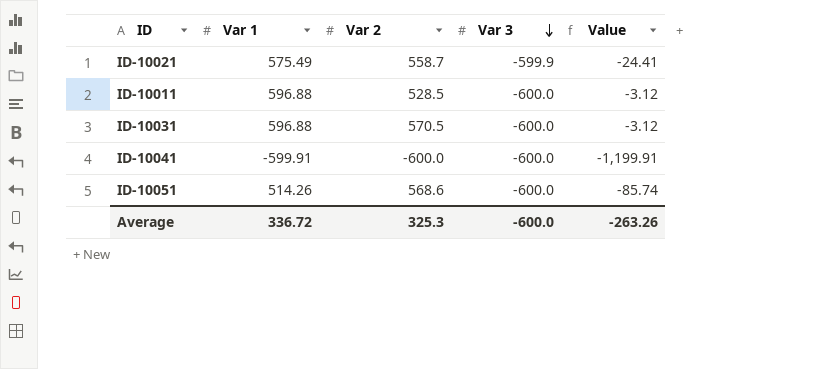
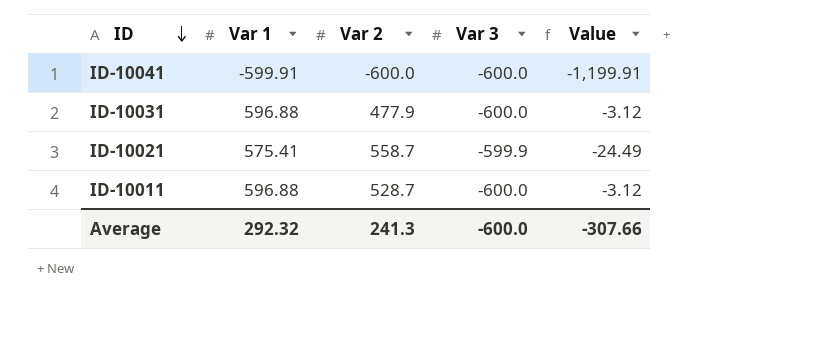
row order: Var 3 descending -> ID descending
row ID-10051: 514.26 | 568.6 | -600.0 | -85.74 -> none
ID-10031 | Var 2: 570.5 -> 477.9
ID-10021 | Var 1: 575.49 -> 575.41
ID-10021 | Value: -24.41 -> -24.49
ID-10011 | Var 2: 528.5 -> 528.7
Average | Var 1: 336.72 -> 292.32
Average | Var 2: 325.3 -> 241.3
Average | Value: -263.26 -> -307.66

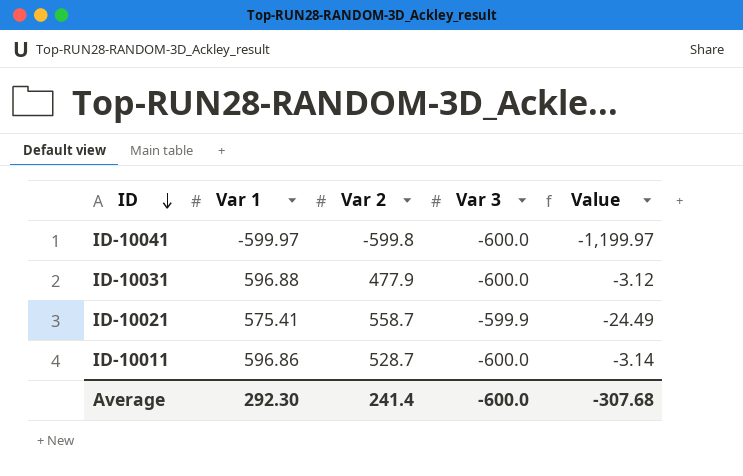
ID-10041 | Var 1: -599.91 -> -599.97
ID-10041 | Var 2: -600.0 -> -599.8
ID-10041 | Value: -1,199.91 -> -1,199.97
ID-10011 | Var 1: 596.88 -> 596.86
ID-10011 | Value: -3.12 -> -3.14
Average | Var 1: 292.32 -> 292.30
Average | Var 2: 241.3 -> 241.4
Average | Value: -307.66 -> -307.68

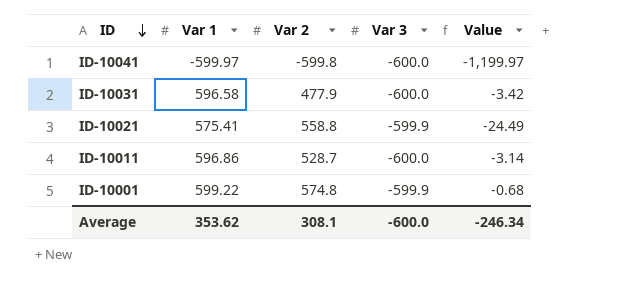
ID-10031 | Var 1: 596.88 -> 596.58
ID-10031 | Value: -3.12 -> -3.42
ID-10021 | Var 2: 558.7 -> 558.8
row ID-10001: none -> 599.22 | 574.8 | -599.9 | -0.68
Average | Var 1: 292.30 -> 353.62
Average | Var 2: 241.4 -> 308.1
Average | Value: -307.68 -> -246.34

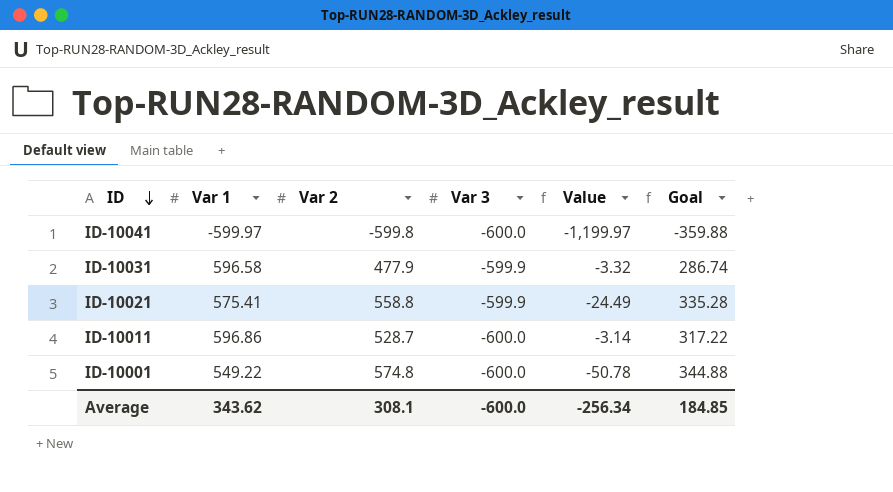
column Goal | formula: none -> [Var 2] * 0.6
ID-10031 | Var 3: -600.0 -> -599.9
ID-10031 | Value: -3.42 -> -3.32
ID-10001 | Var 1: 599.22 -> 549.22
ID-10001 | Var 3: -599.9 -> -600.0
ID-10001 | Value: -0.68 -> -50.78
Average | Var 1: 353.62 -> 343.62
Average | Value: -246.34 -> -256.34

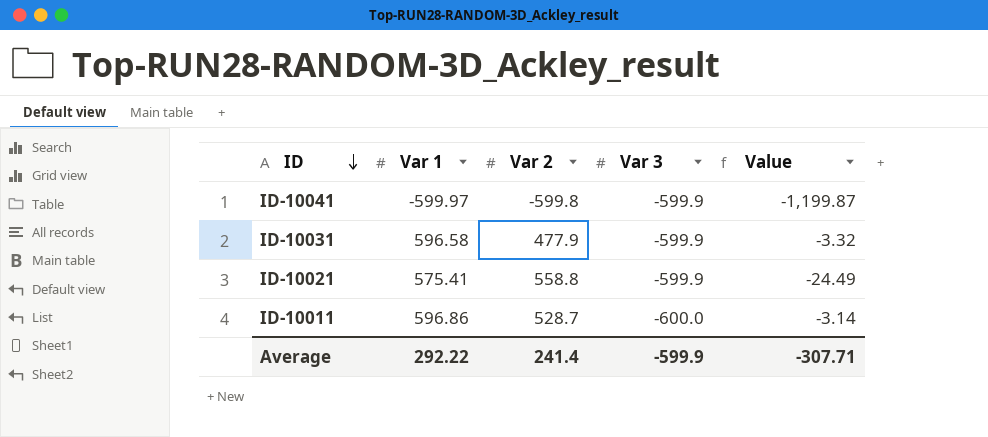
column Goal | formula: [Var 2] * 0.6 -> none
row ID-10001: 549.22 | 574.8 | -600.0 | -50.78 | 344.88 -> none
ID-10041 | Var 3: -600.0 -> -599.9
ID-10041 | Value: -1,199.97 -> -1,199.87
Average | Var 1: 343.62 -> 292.22
Average | Var 2: 308.1 -> 241.4
Average | Var 3: -600.0 -> -599.9
Average | Value: -256.34 -> -307.71

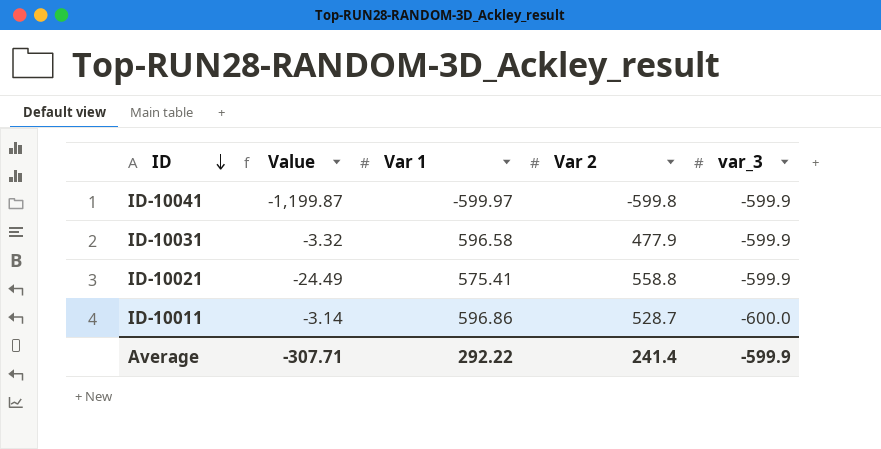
column Value | position: 5 -> 2
column name: Var 3 -> var_3

